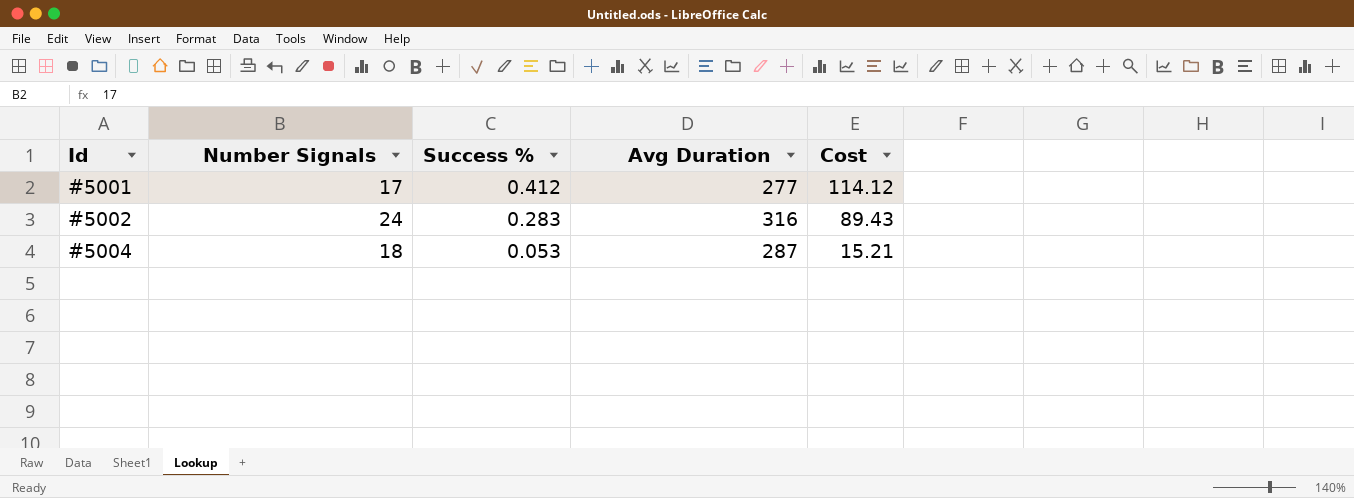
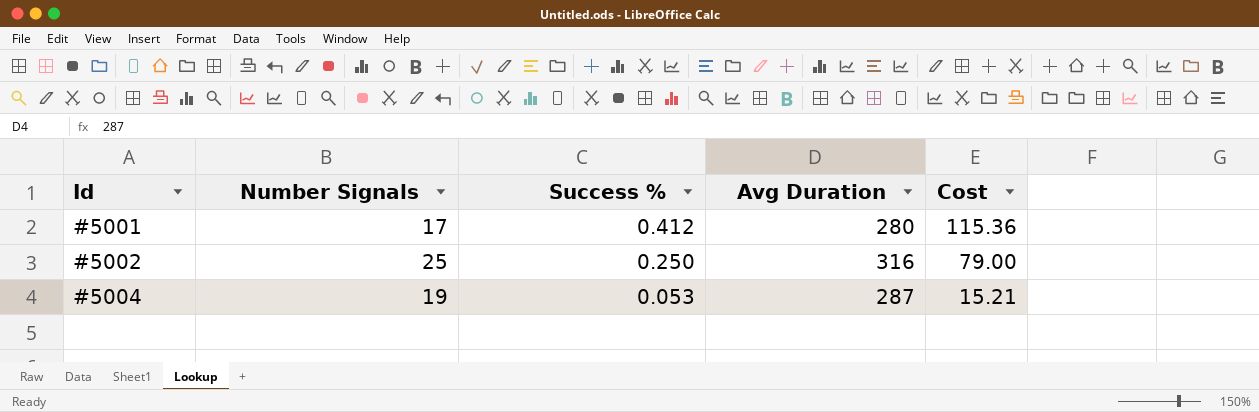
#5001 | Avg Duration: 277 -> 280
#5001 | Cost: 114.12 -> 115.36
#5002 | Number Signals: 24 -> 25
#5002 | Success %: 0.283 -> 0.250
#5002 | Cost: 89.43 -> 79.00
#5004 | Number Signals: 18 -> 19

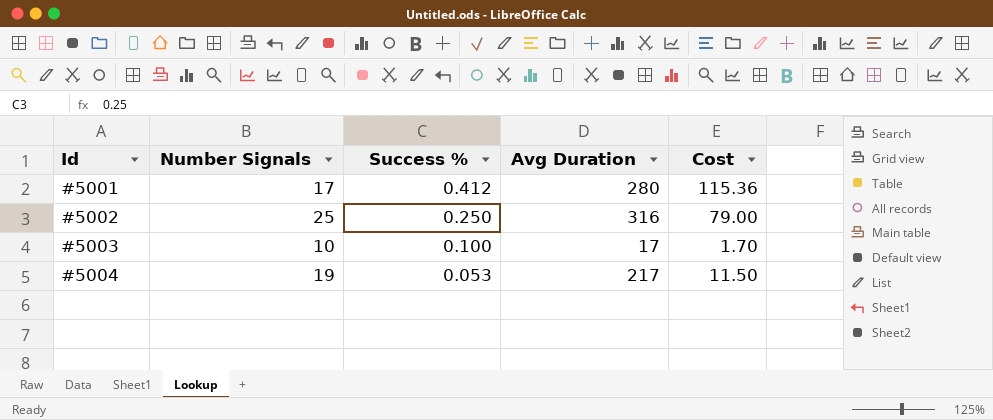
row #5003: none -> 10 | 0.100 | 17 | 1.70
#5004 | Avg Duration: 287 -> 217
#5004 | Cost: 15.21 -> 11.50

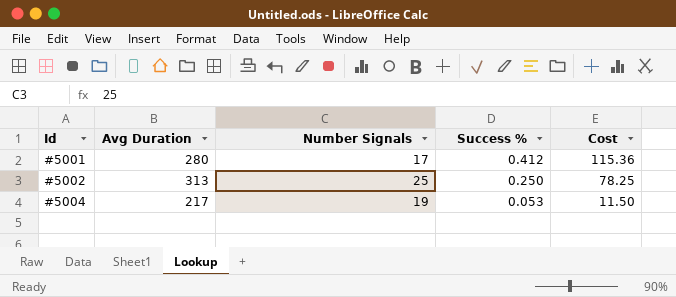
column Avg Duration | position: 4 -> 2
row #5003: 10 | 0.100 | 17 | 1.70 -> none
#5002 | Avg Duration: 316 -> 313
#5002 | Cost: 79.00 -> 78.25

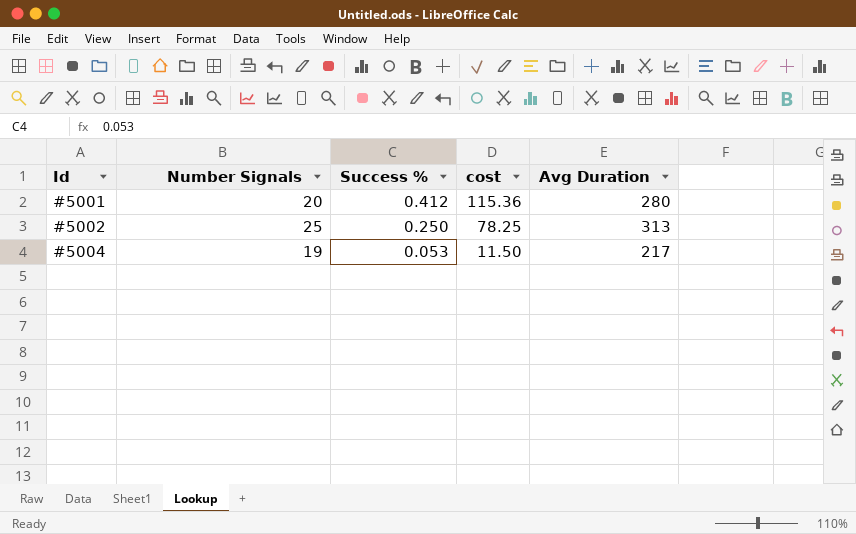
column name: Cost -> cost
column Avg Duration | position: 2 -> 5
#5001 | Number Signals: 17 -> 20

